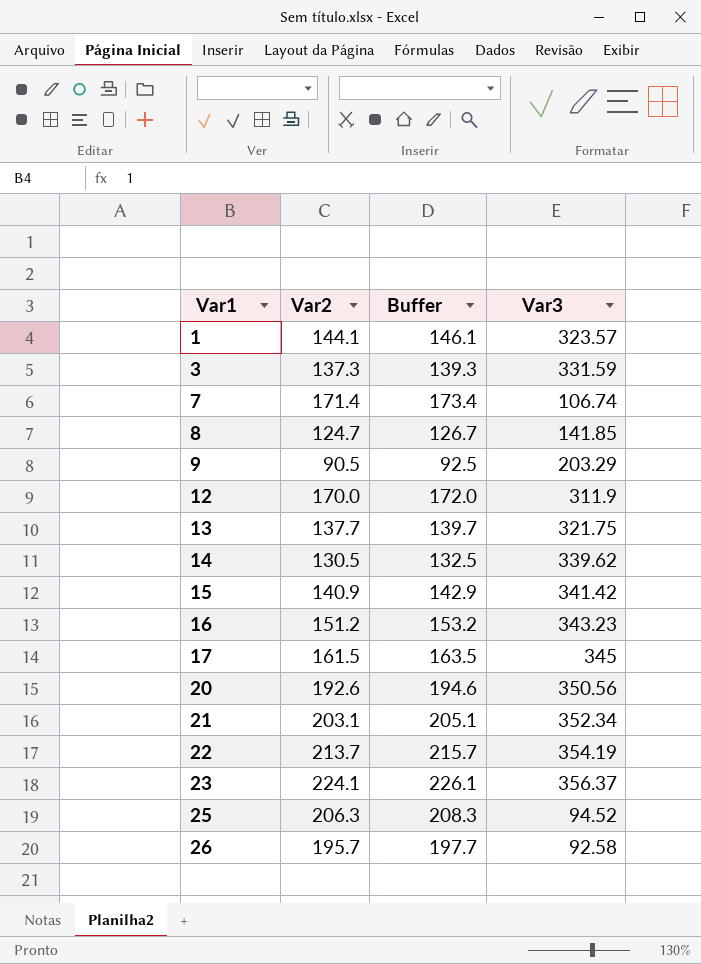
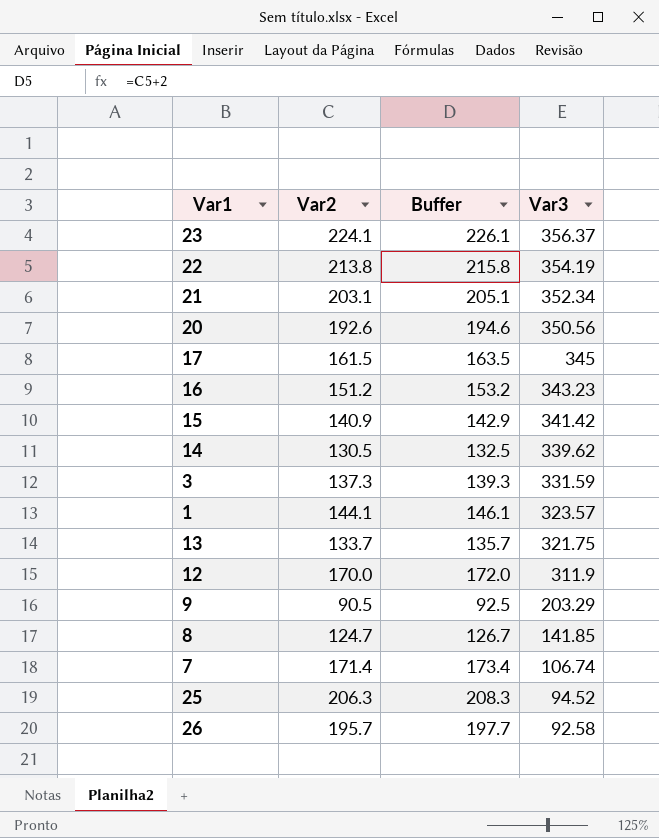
row order: Var1 ascending -> Var3 descending
22 | Var2: 213.7 -> 213.8
22 | Buffer: 215.7 -> 215.8
13 | Var2: 137.7 -> 133.7
13 | Buffer: 139.7 -> 135.7

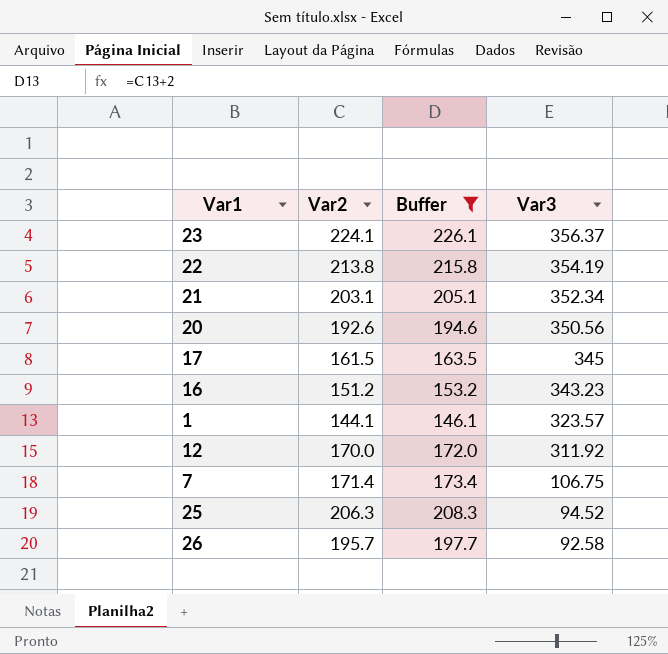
filter: none -> Buffer >= 146.1
12 | Var3: 311.9 -> 311.92
7 | Var3: 106.74 -> 106.75

